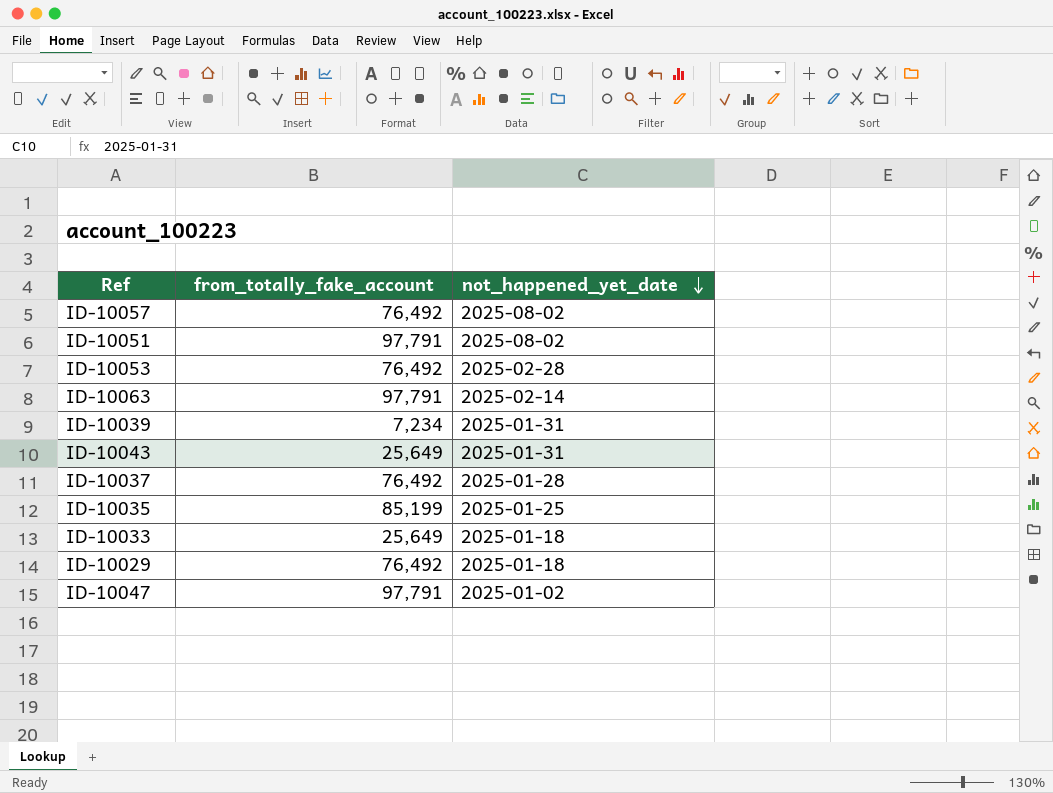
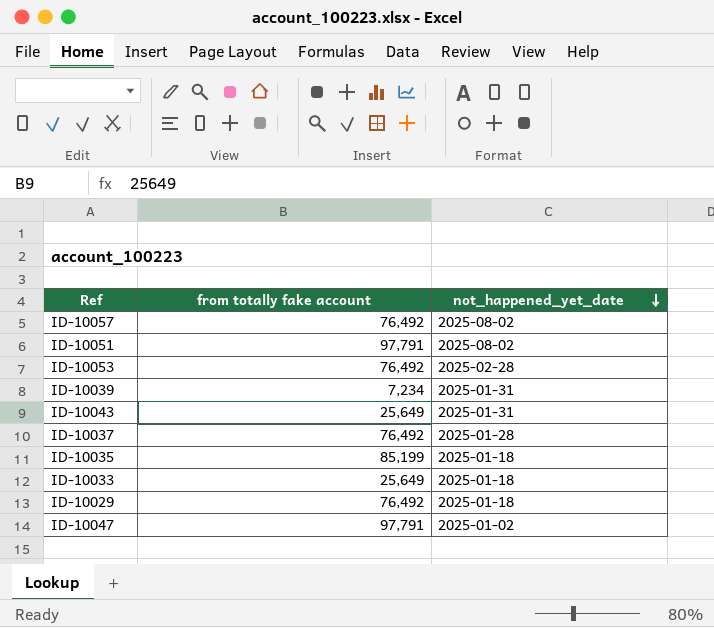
column name: from_totally_fake_account -> from totally fake account
row ID-10063: 97,791 | 2025-02-14 -> none
ID-10035 | not_happened_yet_date: 2025-01-25 -> 2025-01-18

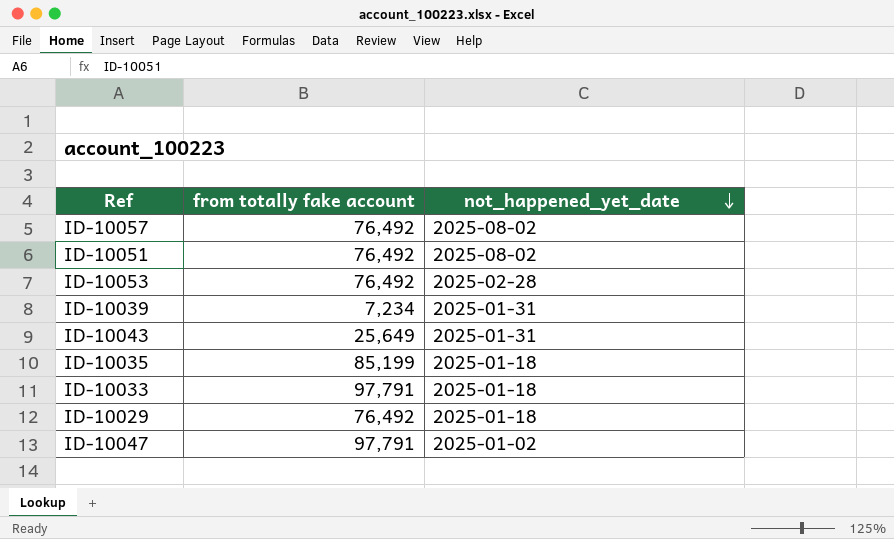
row ID-10037: 76,492 | 2025-01-28 -> none
ID-10051 | from totally fake account: 97,791 -> 76,492
ID-10033 | from totally fake account: 25,649 -> 97,791

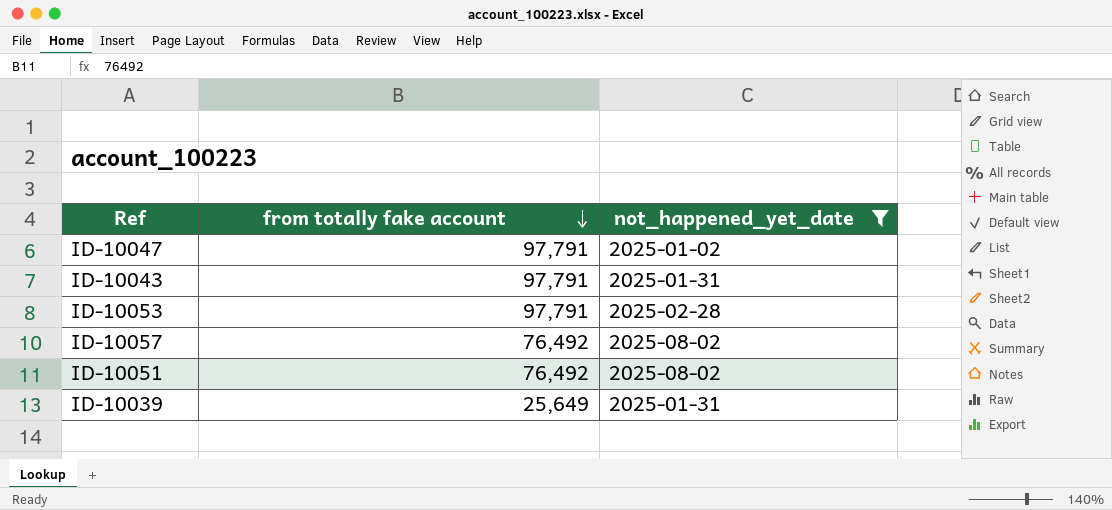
filter: none -> not_happened_yet_date != 2025-01-18
row order: not_happened_yet_date descending -> from totally fake account descending
ID-10043 | from totally fake account: 25,649 -> 97,791
ID-10053 | from totally fake account: 76,492 -> 97,791
ID-10039 | from totally fake account: 7,234 -> 25,649

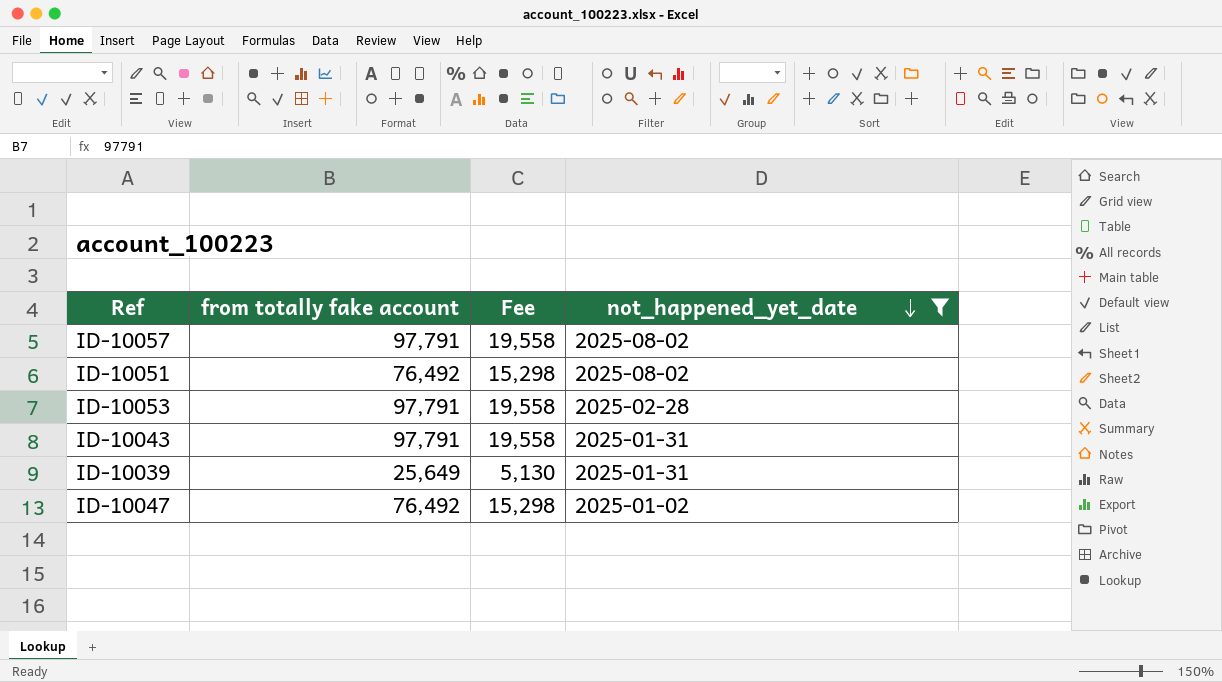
row order: from totally fake account descending -> not_happened_yet_date descending
column Fee | formula: none -> [from totally fake account] * 0.2
ID-10057 | from totally fake account: 76,492 -> 97,791
ID-10047 | from totally fake account: 97,791 -> 76,492

